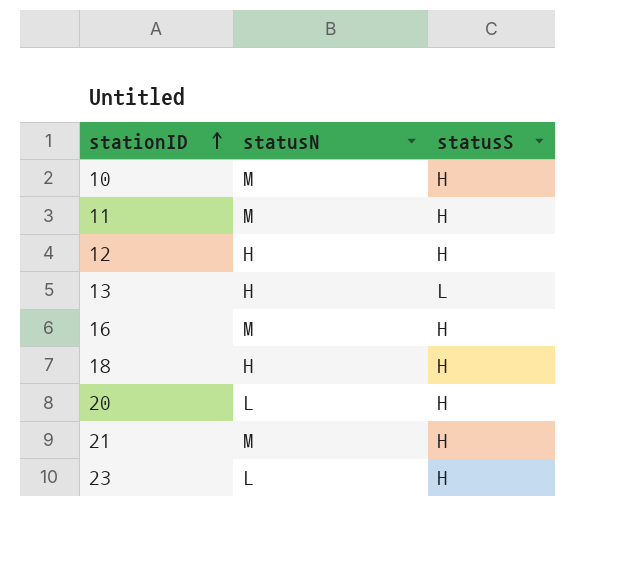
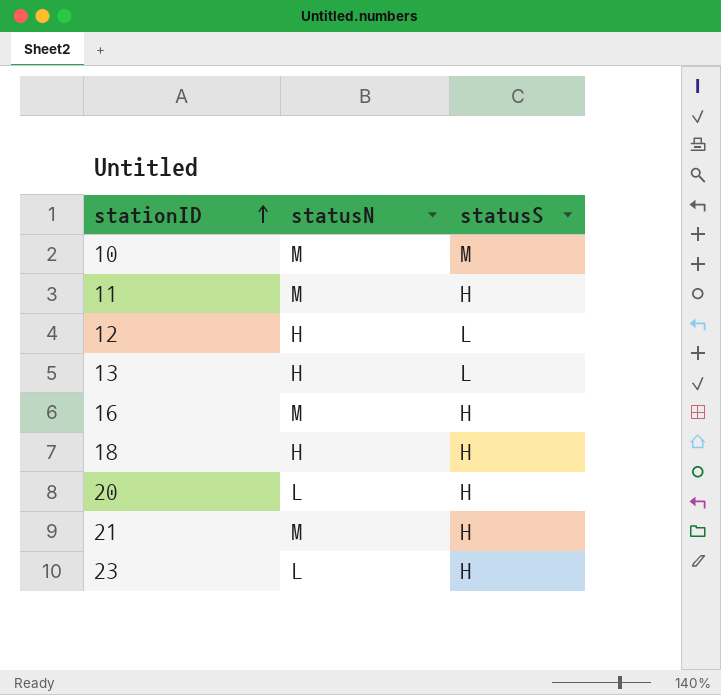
10 | statusS: H -> M
12 | statusS: H -> L

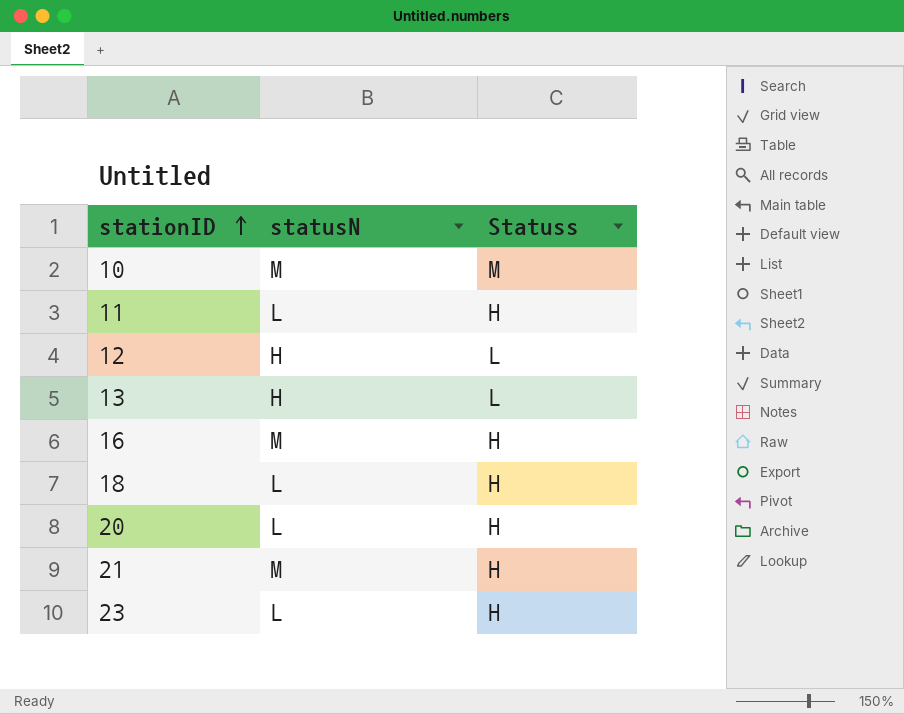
column name: statusS -> Statuss
11 | statusN: M -> L
18 | statusN: H -> L

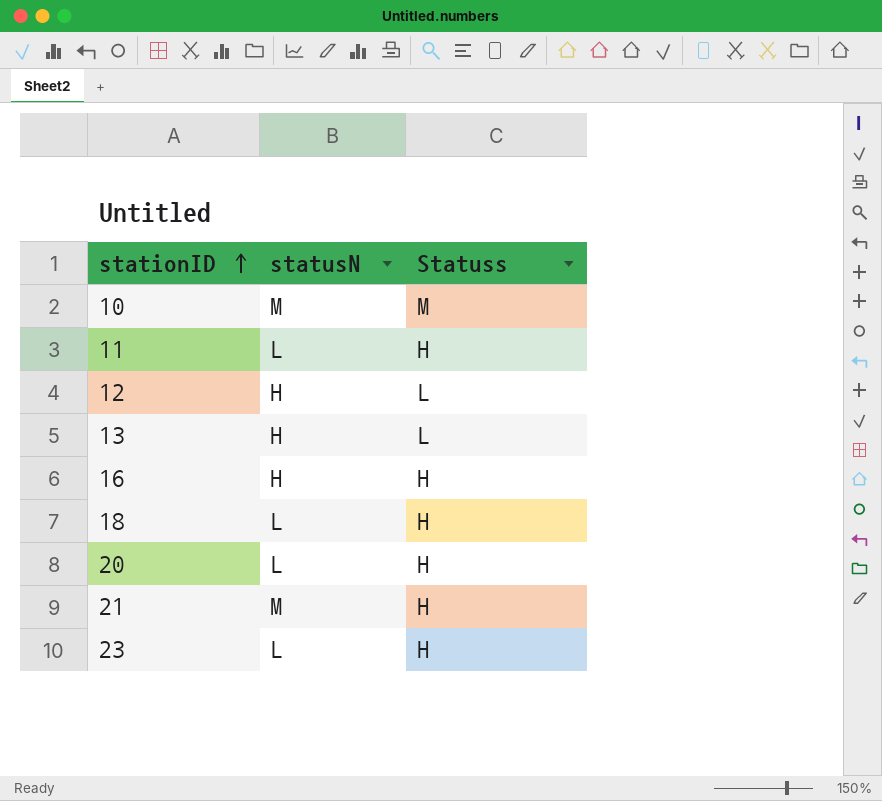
16 | statusN: M -> H

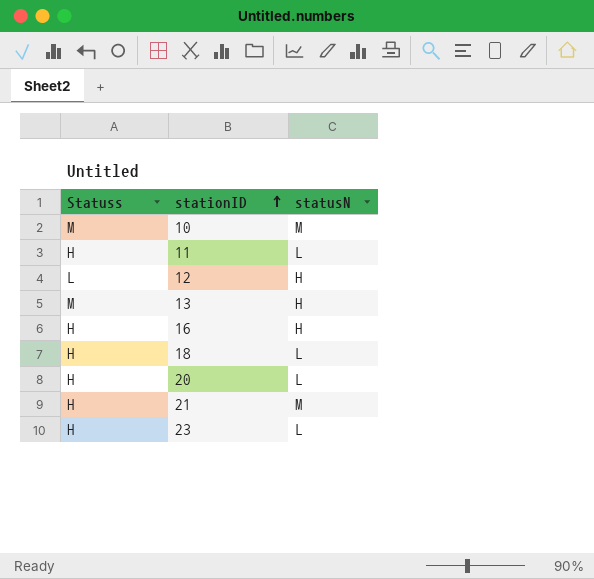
column Statuss | position: 3 -> 1
13 | Statuss: L -> M

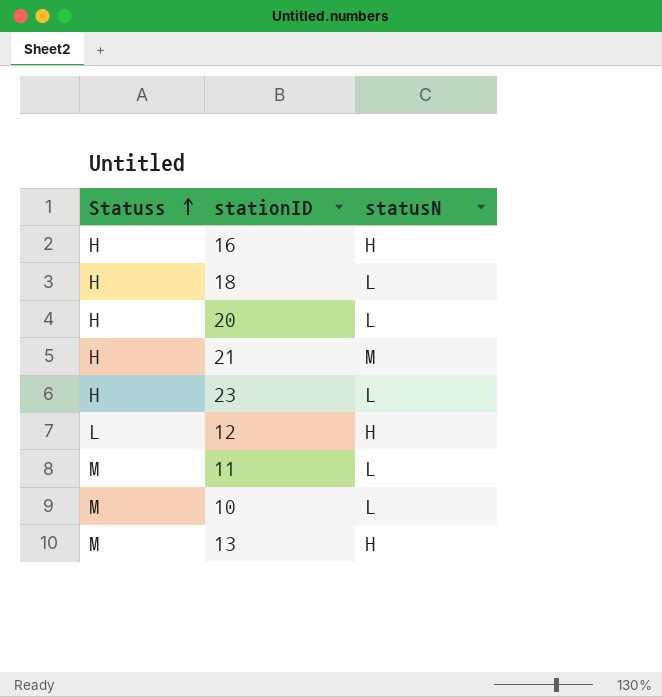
row order: stationID ascending -> Statuss ascending
11 | Statuss: H -> M
10 | statusN: M -> L

